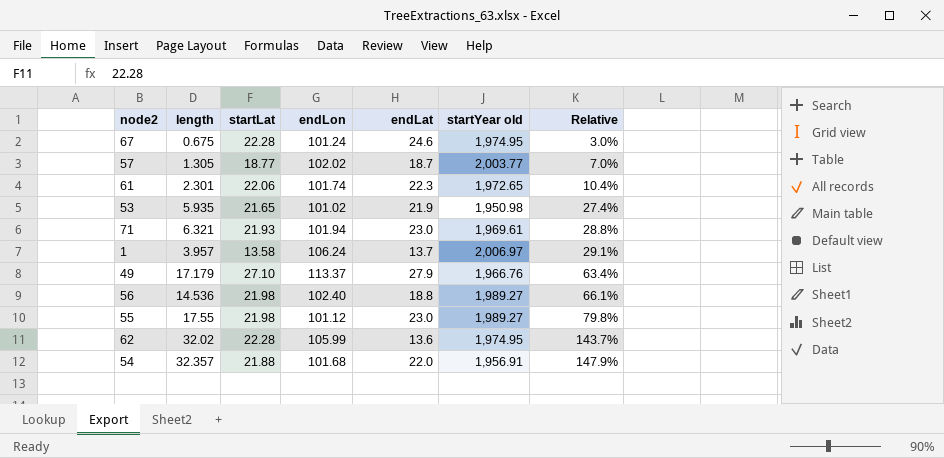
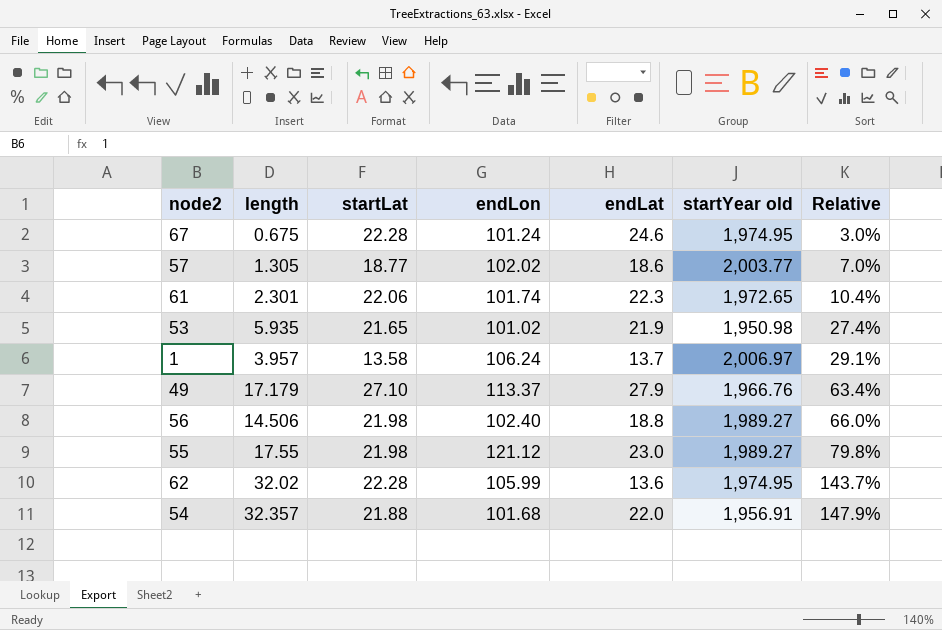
row 71: 6.321 | 21.93 | 101.94 | 23.0 | 1,969.61 | 28.8% -> none
57 | endLat: 18.7 -> 18.6
56 | length: 14.536 -> 14.506
56 | Relative: 66.1% -> 66.0%
55 | endLon: 101.12 -> 121.12

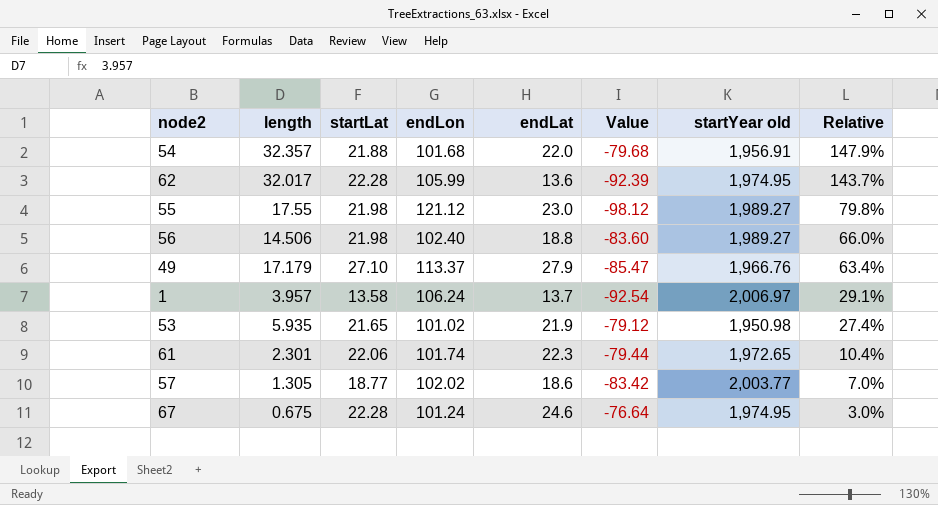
row order: Relative ascending -> Relative descending
column Value | formula: none -> [endLat] - [endLon]
62 | length: 32.02 -> 32.017

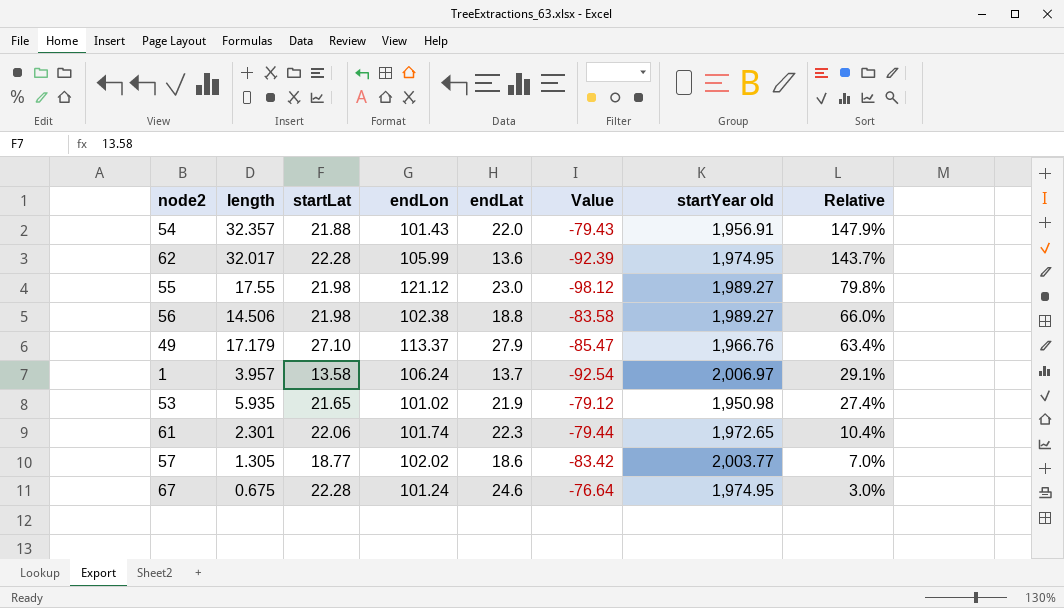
54 | endLon: 101.68 -> 101.43
54 | Value: -79.68 -> -79.43
56 | endLon: 102.40 -> 102.38
56 | Value: -83.60 -> -83.58

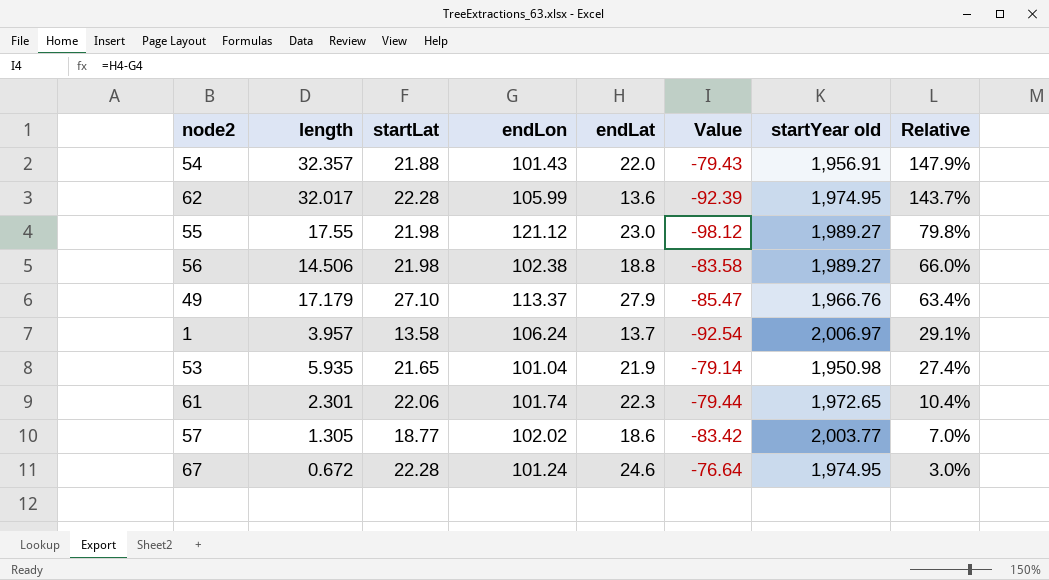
53 | endLon: 101.02 -> 101.04
53 | Value: -79.12 -> -79.14
67 | length: 0.675 -> 0.672

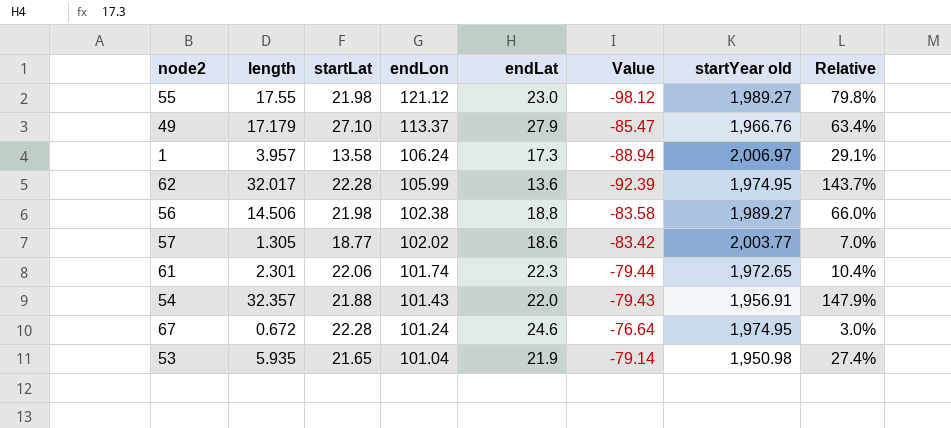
row order: Relative descending -> endLon descending
1 | endLat: 13.7 -> 17.3
1 | Value: -92.54 -> -88.94

